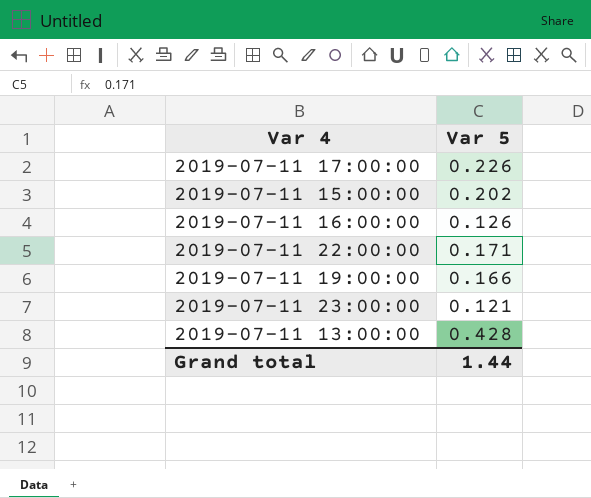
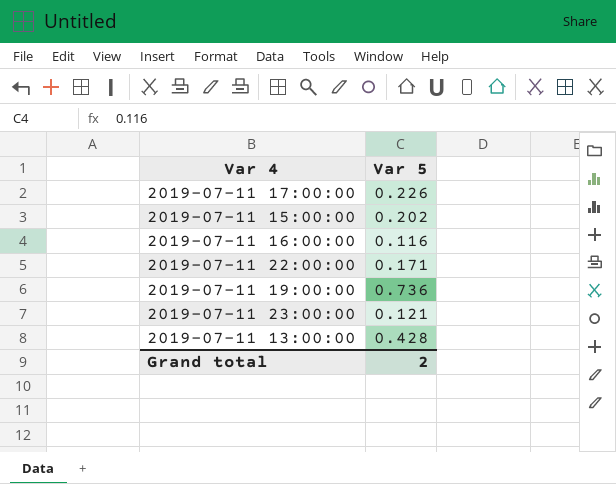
2019-07-11 16:00:00 | Var 5: 0.126 -> 0.116
2019-07-11 19:00:00 | Var 5: 0.166 -> 0.736
Grand total | Var 5: 1.44 -> 2

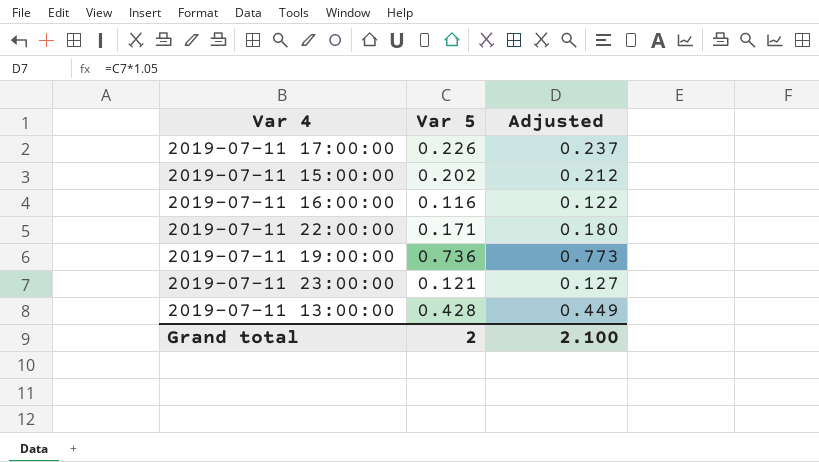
column Adjusted | formula: none -> [Var 5] * 1.05

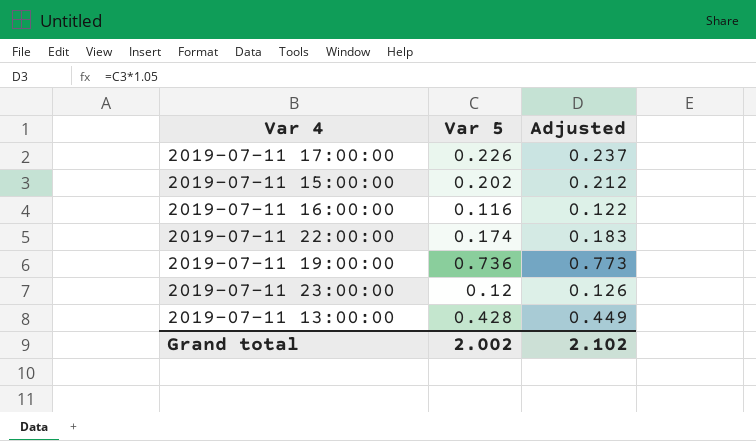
2019-07-11 22:00:00 | Var 5: 0.171 -> 0.174
2019-07-11 22:00:00 | Adjusted: 0.180 -> 0.183
2019-07-11 23:00:00 | Var 5: 0.121 -> 0.12
2019-07-11 23:00:00 | Adjusted: 0.127 -> 0.126
Grand total | Var 5: 2 -> 2.002
Grand total | Adjusted: 2.100 -> 2.102

